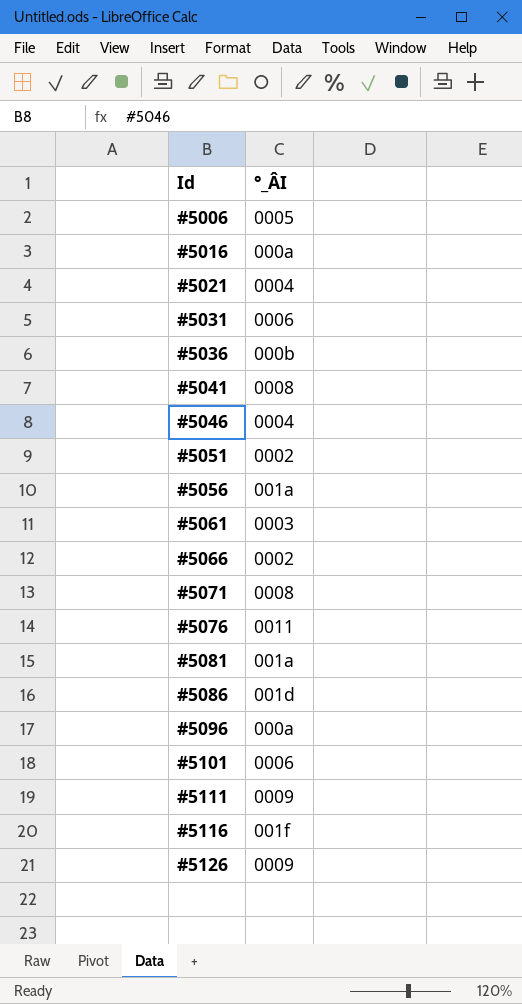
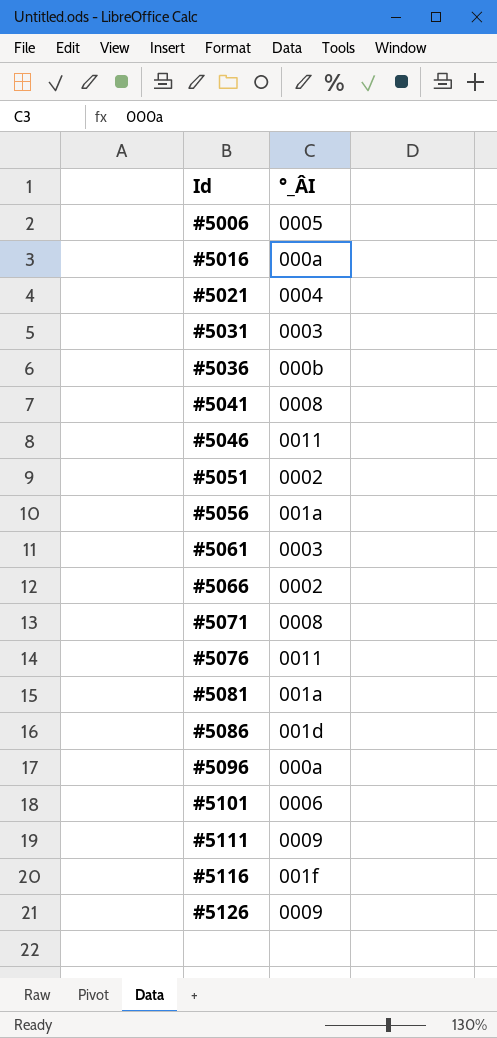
#5031 | °_ÂI: 0006 -> 0003
#5046 | °_ÂI: 0004 -> 0011

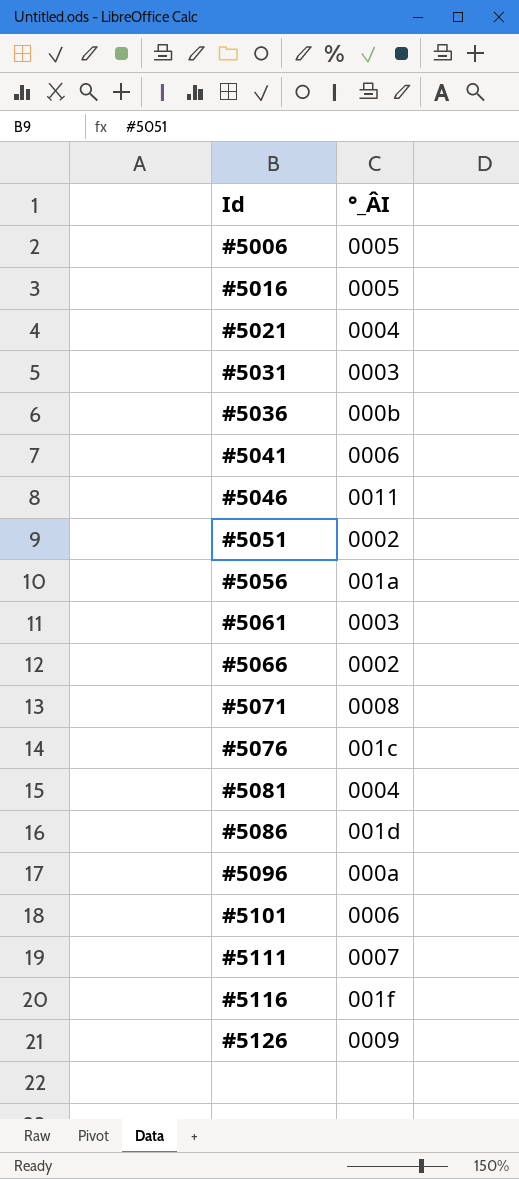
#5016 | °_ÂI: 000a -> 0005
#5041 | °_ÂI: 0008 -> 0006
#5076 | °_ÂI: 0011 -> 001c
#5081 | °_ÂI: 001a -> 0004
#5111 | °_ÂI: 0009 -> 0007

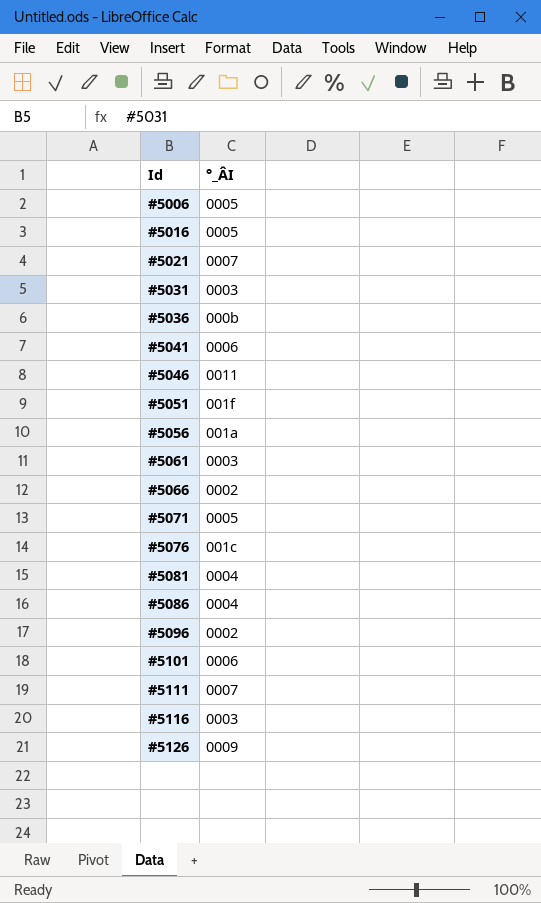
#5021 | °_ÂI: 0004 -> 0007
#5051 | °_ÂI: 0002 -> 001f
#5071 | °_ÂI: 0008 -> 0005
#5086 | °_ÂI: 001d -> 0004
#5096 | °_ÂI: 000a -> 0002
#5116 | °_ÂI: 001f -> 0003

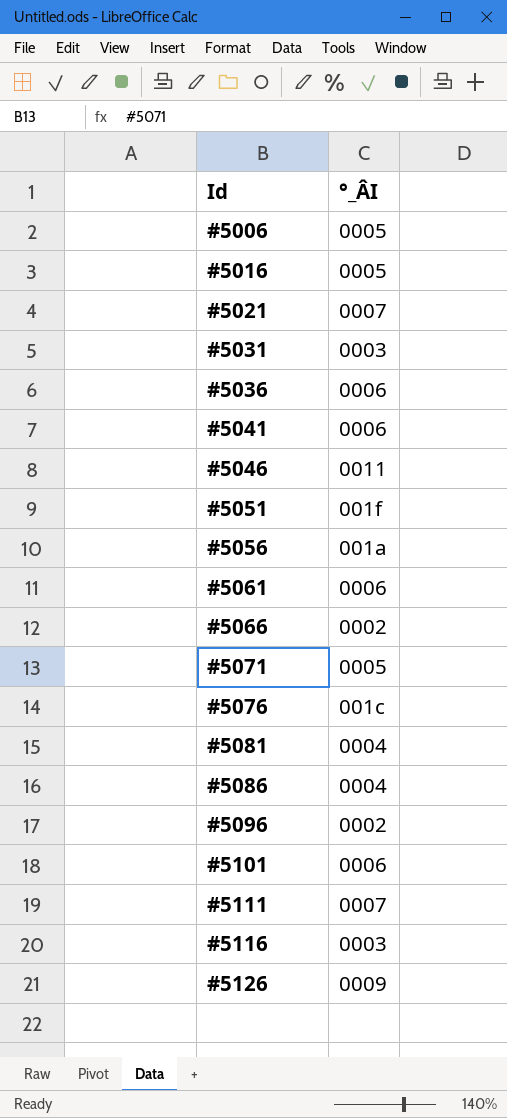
#5036 | °_ÂI: 000b -> 0006
#5061 | °_ÂI: 0003 -> 0006

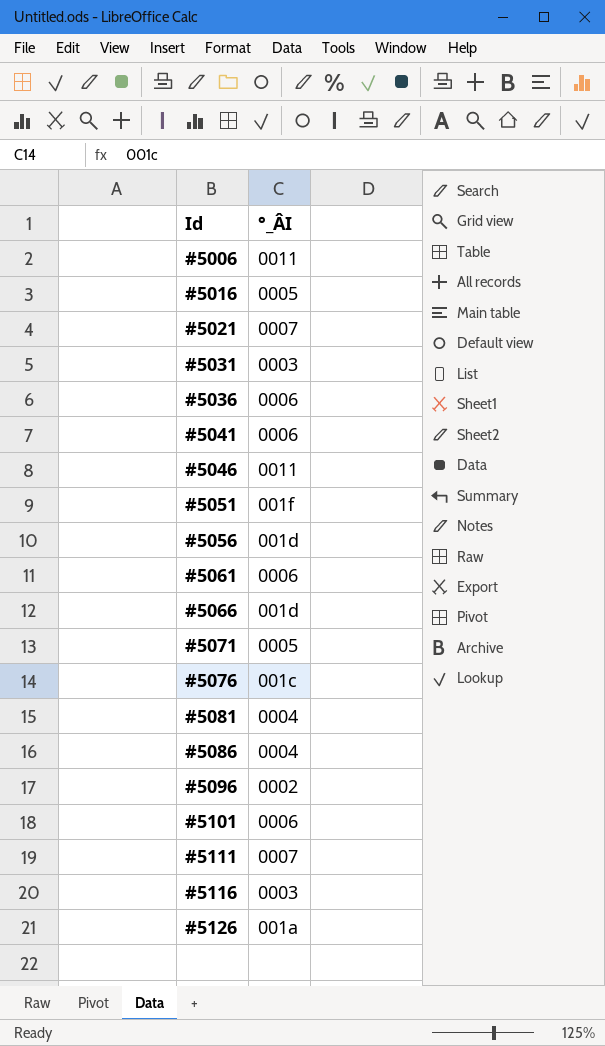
#5006 | °_ÂI: 0005 -> 0011
#5056 | °_ÂI: 001a -> 001d
#5066 | °_ÂI: 0002 -> 001d
#5126 | °_ÂI: 0009 -> 001a

